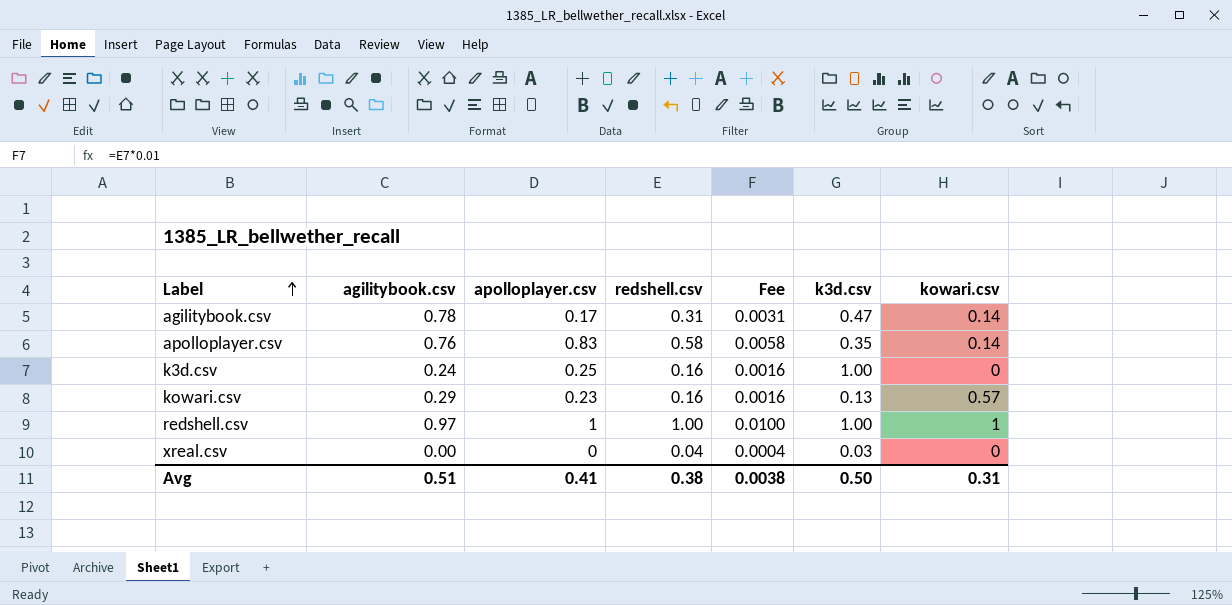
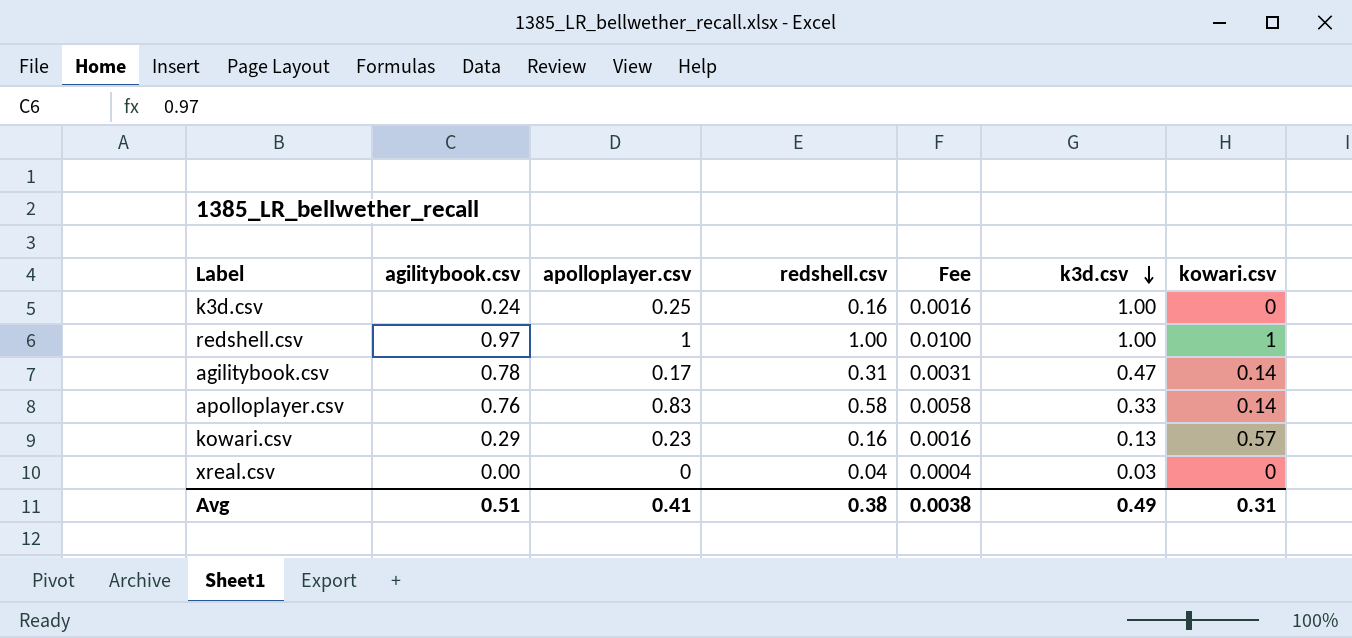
row order: Label ascending -> k3d.csv descending
apolloplayer.csv | k3d.csv: 0.35 -> 0.33
Avg | k3d.csv: 0.50 -> 0.49

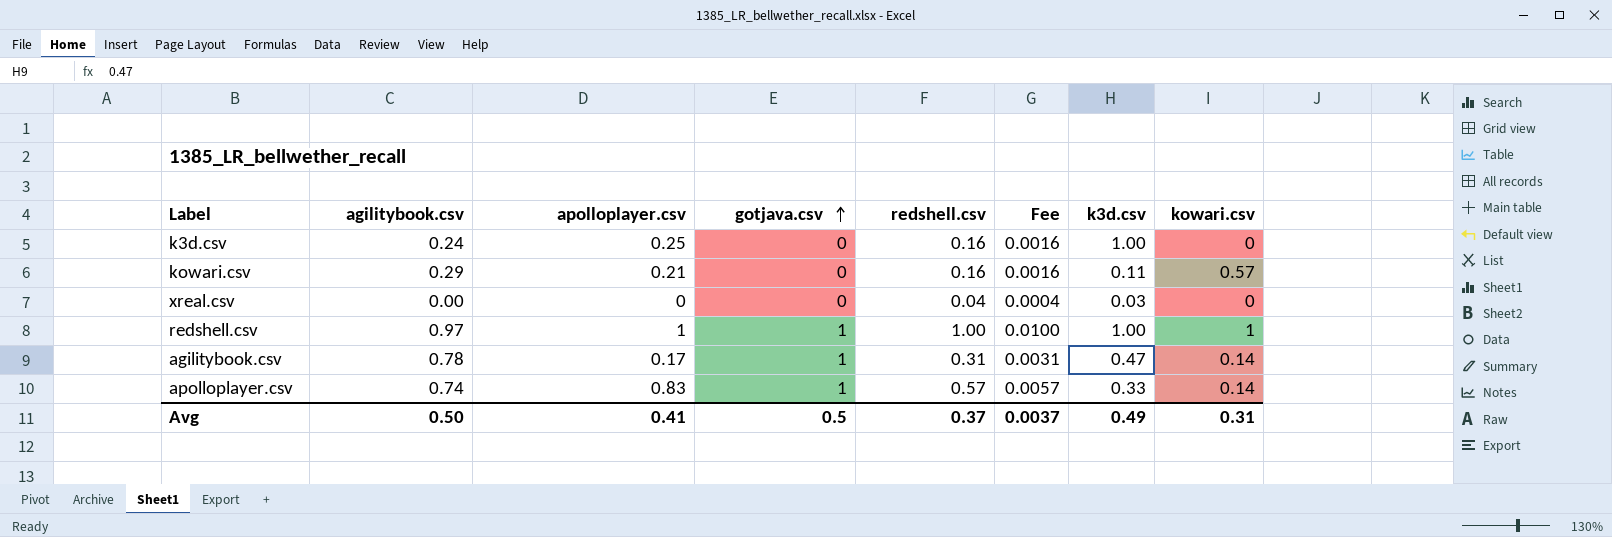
row order: k3d.csv descending -> gotjava.csv ascending
column gotjava.csv | position: none -> 4
kowari.csv | apolloplayer.csv: 0.23 -> 0.21
kowari.csv | k3d.csv: 0.13 -> 0.11
apolloplayer.csv | agilitybook.csv: 0.76 -> 0.74
apolloplayer.csv | redshell.csv: 0.58 -> 0.57
apolloplayer.csv | Fee: 0.0058 -> 0.0057
Avg | agilitybook.csv: 0.51 -> 0.50
Avg | redshell.csv: 0.38 -> 0.37
Avg | Fee: 0.0038 -> 0.0037

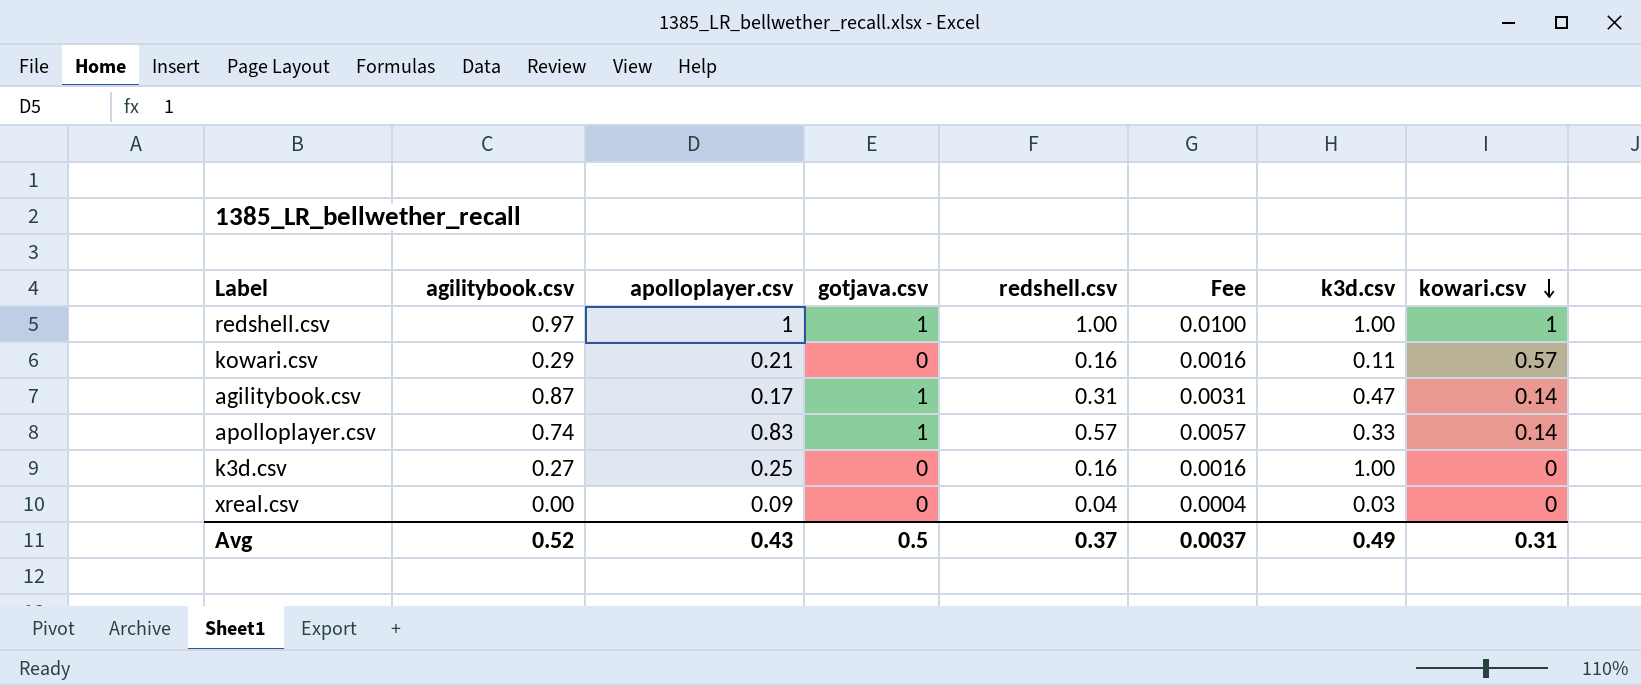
row order: gotjava.csv ascending -> kowari.csv descending
agilitybook.csv | agilitybook.csv: 0.78 -> 0.87
k3d.csv | agilitybook.csv: 0.24 -> 0.27
xreal.csv | apolloplayer.csv: 0 -> 0.09
Avg | agilitybook.csv: 0.50 -> 0.52
Avg | apolloplayer.csv: 0.41 -> 0.43

